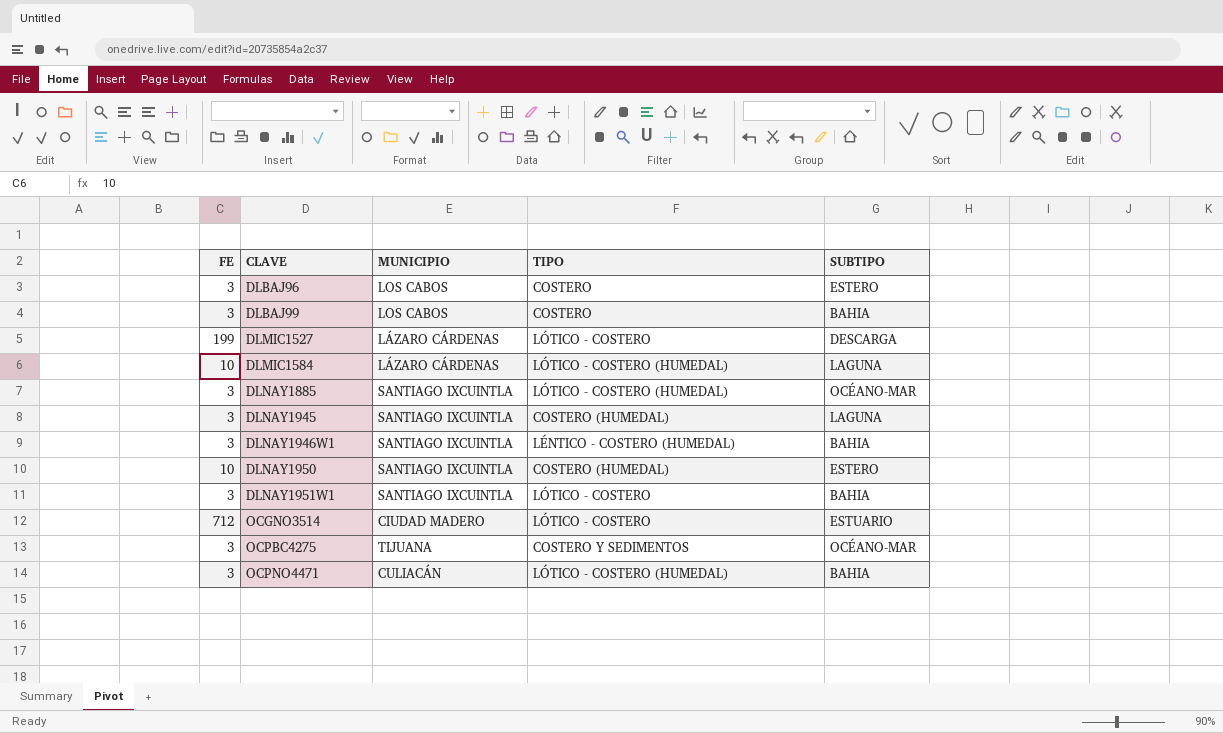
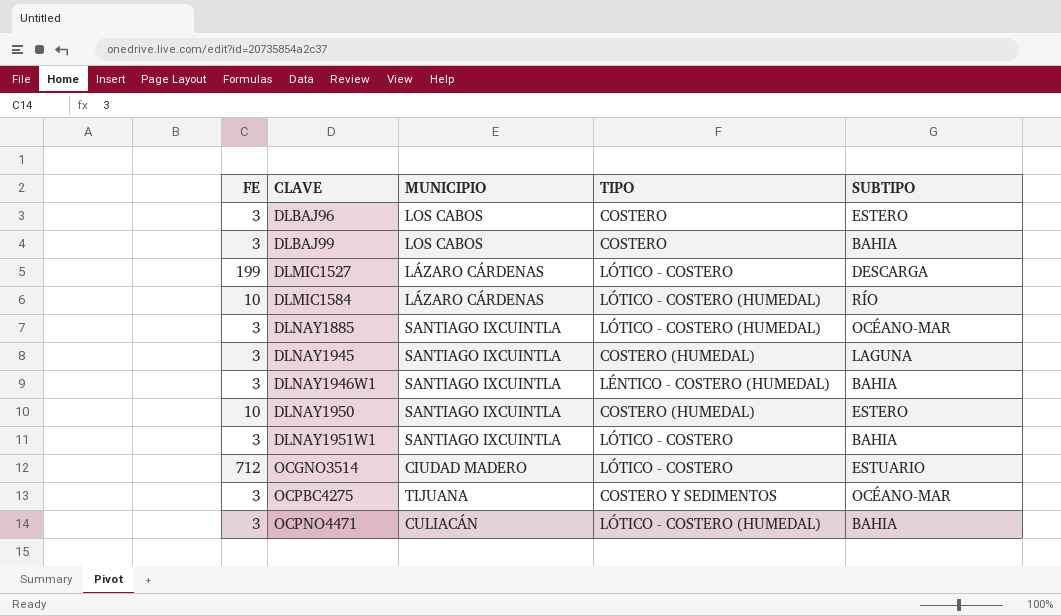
DLMIC1584 | SUBTIPO: LAGUNA -> RÍO

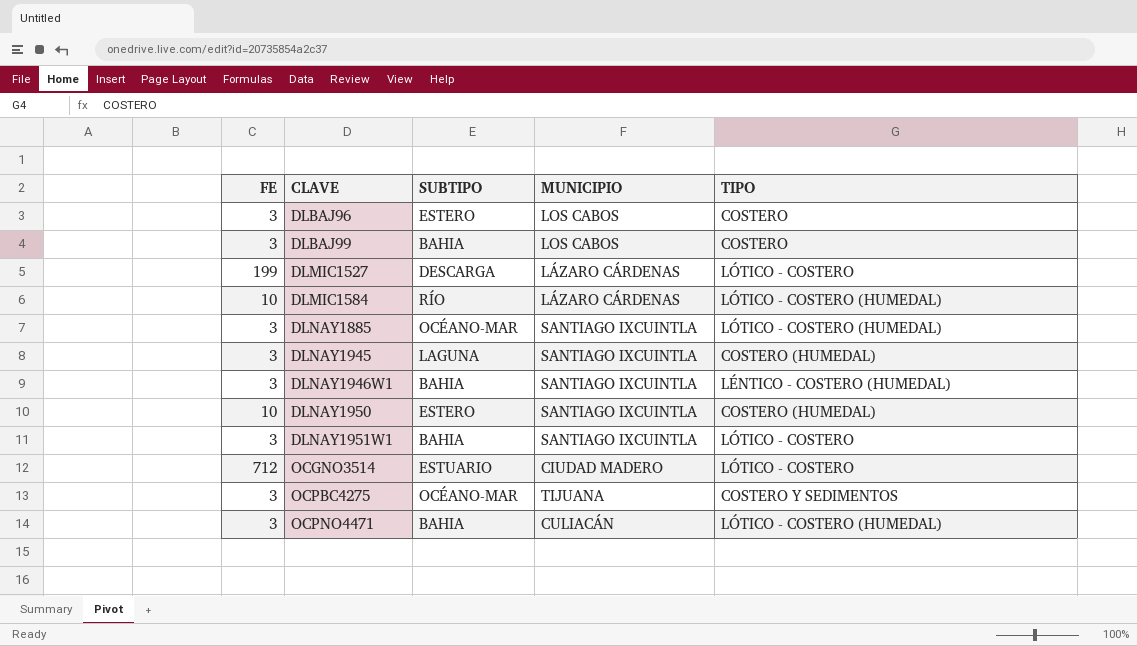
column SUBTIPO | position: 5 -> 3

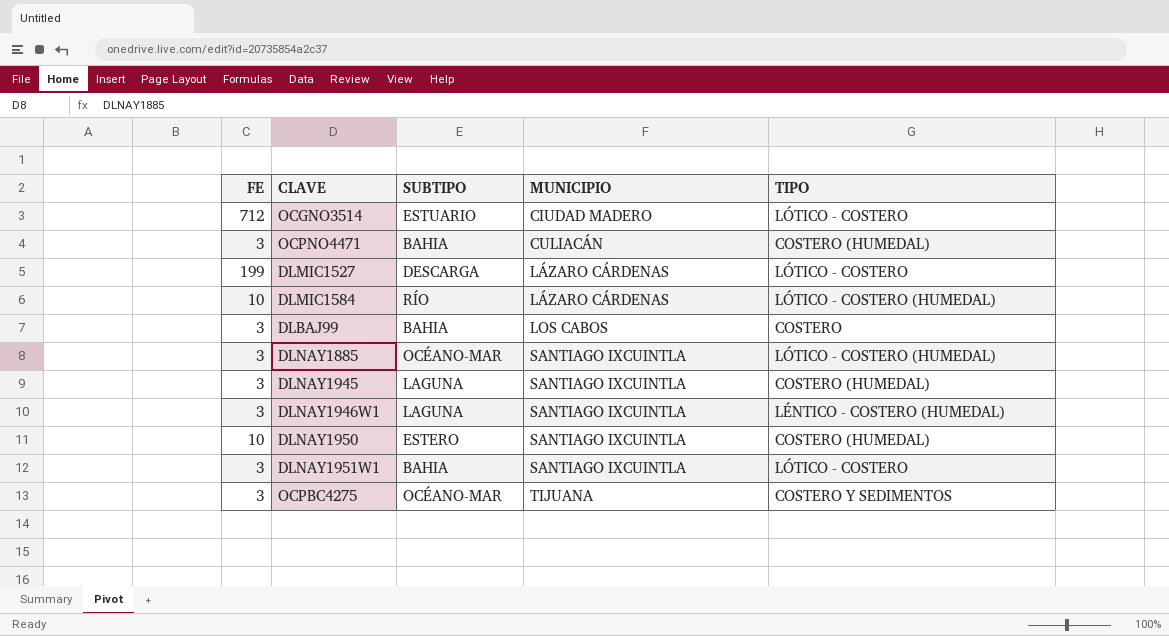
row order: CLAVE ascending -> MUNICIPIO ascending
row DLBAJ96: 3 | ESTERO | LOS CABOS | COSTERO -> none
OCPNO4471 | TIPO: LÓTICO - COSTERO (HUMEDAL) -> COSTERO (HUMEDAL)
DLNAY1946W1 | SUBTIPO: BAHIA -> LAGUNA

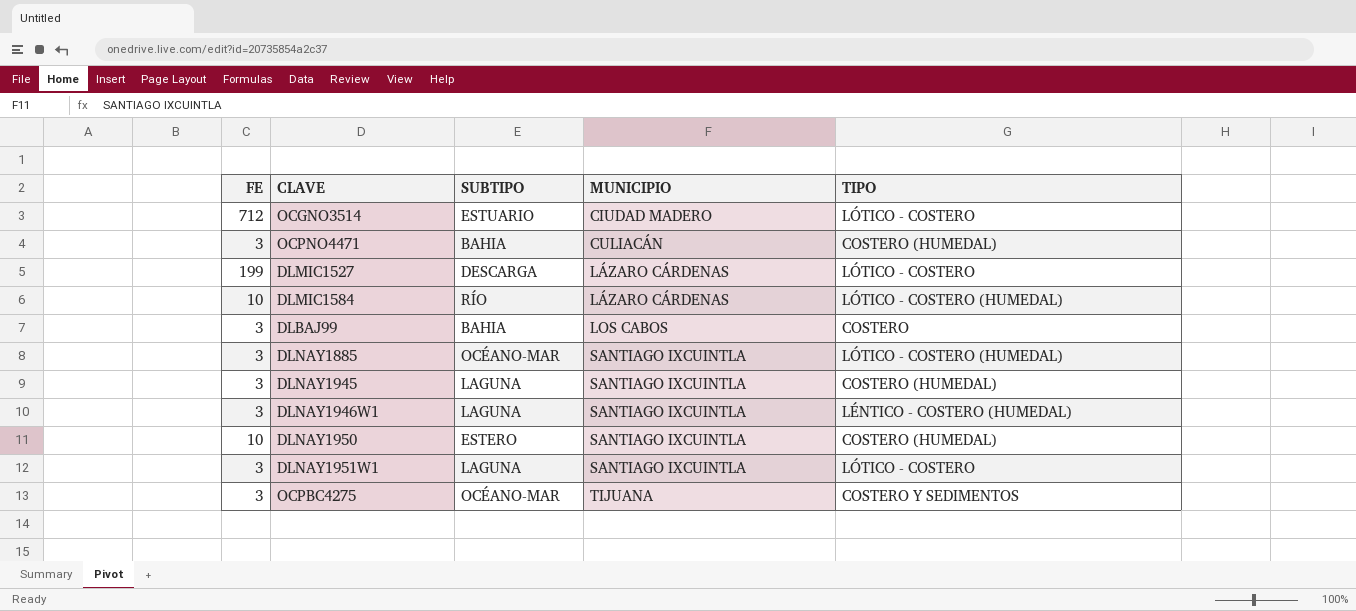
DLNAY1951W1 | SUBTIPO: BAHIA -> LAGUNA

